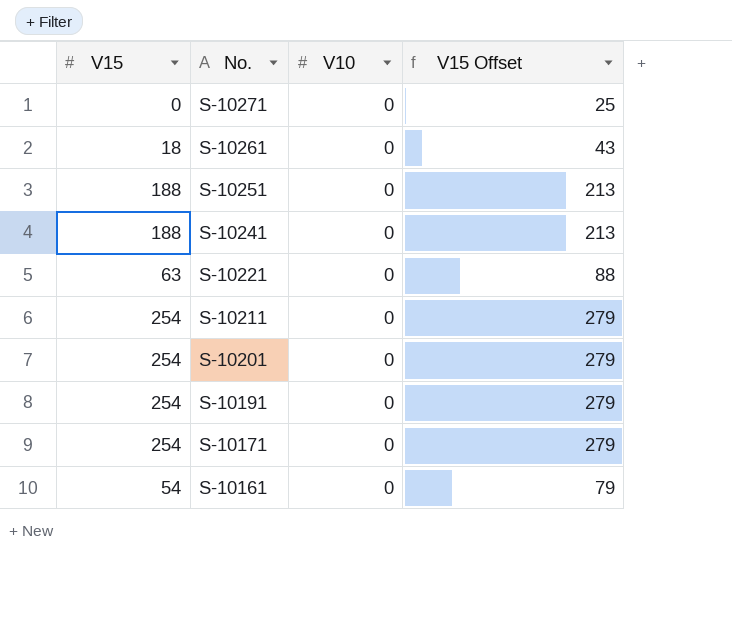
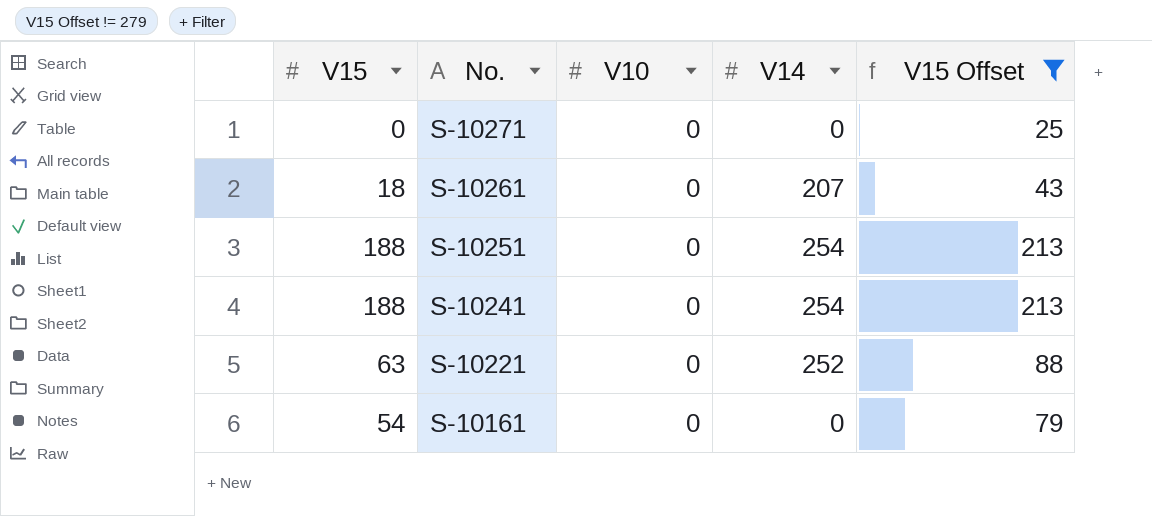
filter: none -> V15 Offset != 279
column V14 | position: none -> 4

